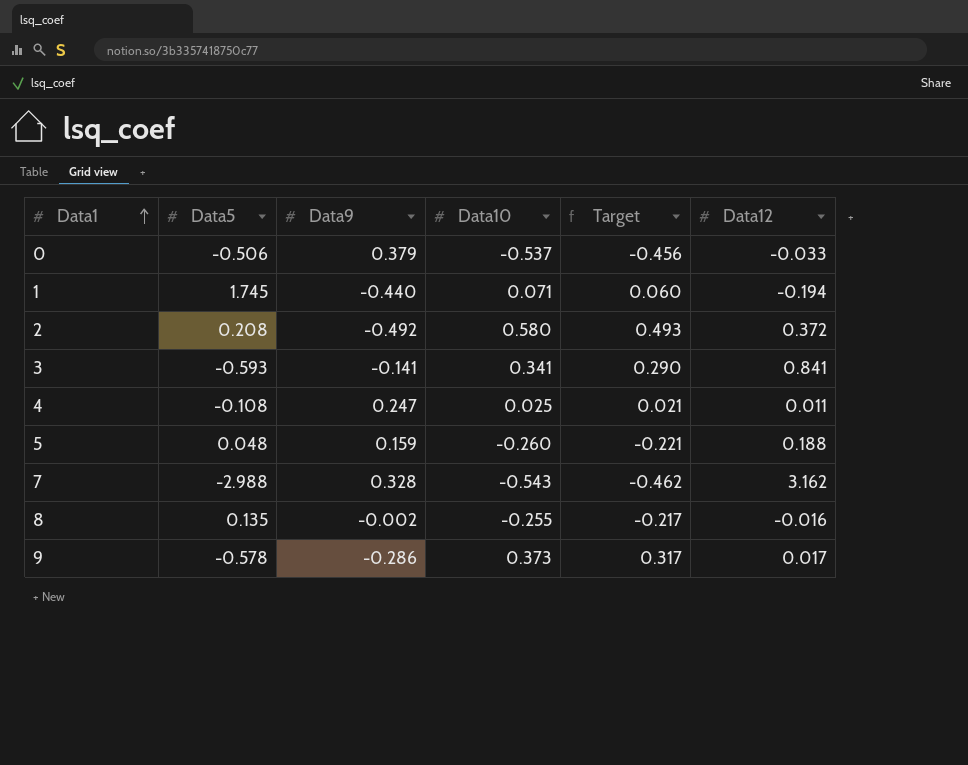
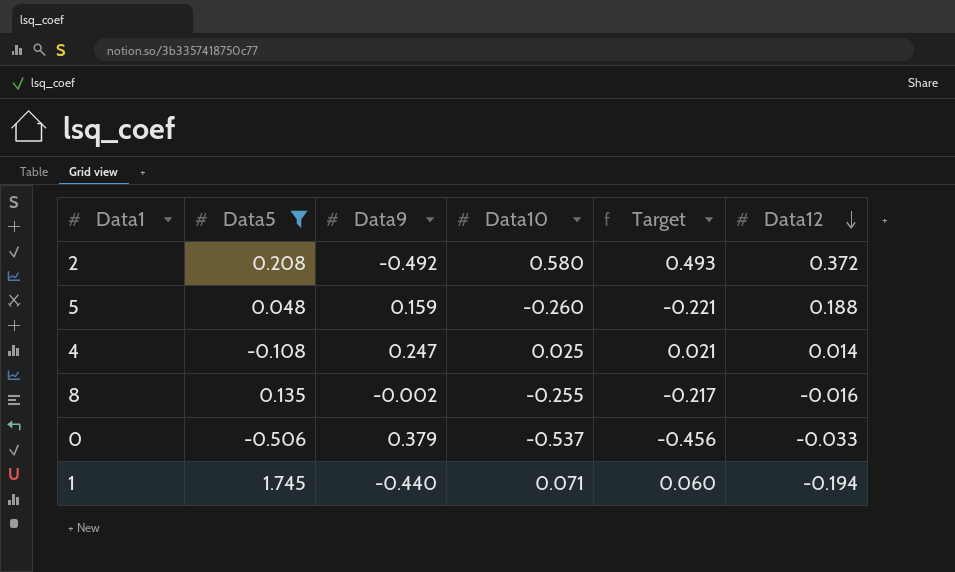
filter: none -> Data5 >= -0.506
row order: Data1 ascending -> Data12 descending
4 | Data12: 0.011 -> 0.014

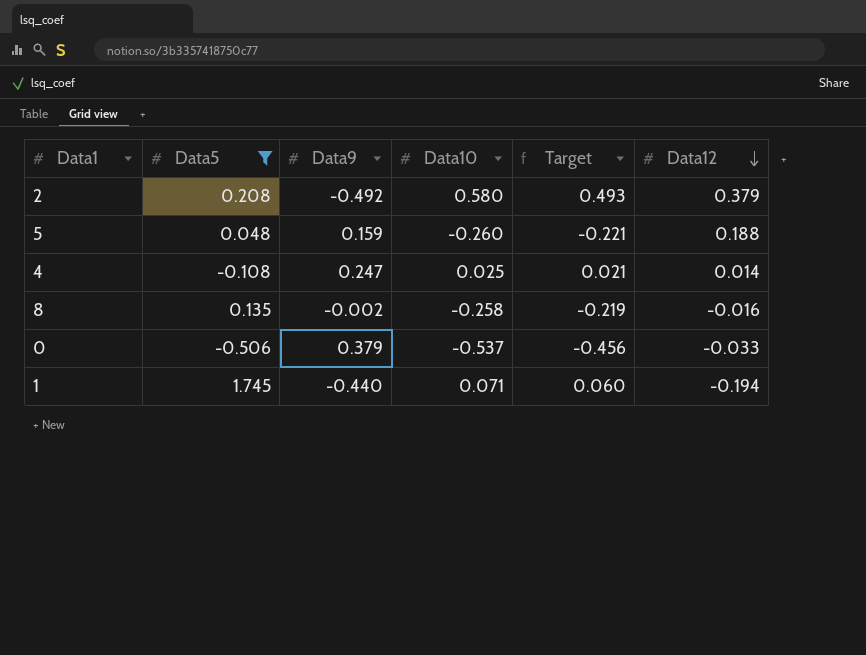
2 | Data12: 0.372 -> 0.379
8 | Data10: -0.255 -> -0.258
8 | Target: -0.217 -> -0.219

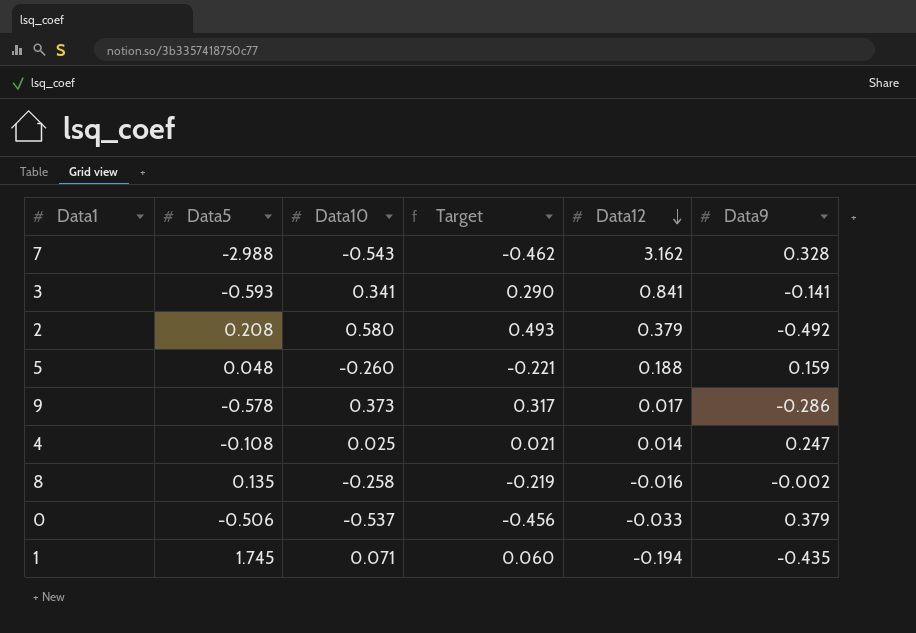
filter: Data5 >= -0.506 -> none
column Data9 | position: 3 -> 6
1 | Data9: -0.440 -> -0.435

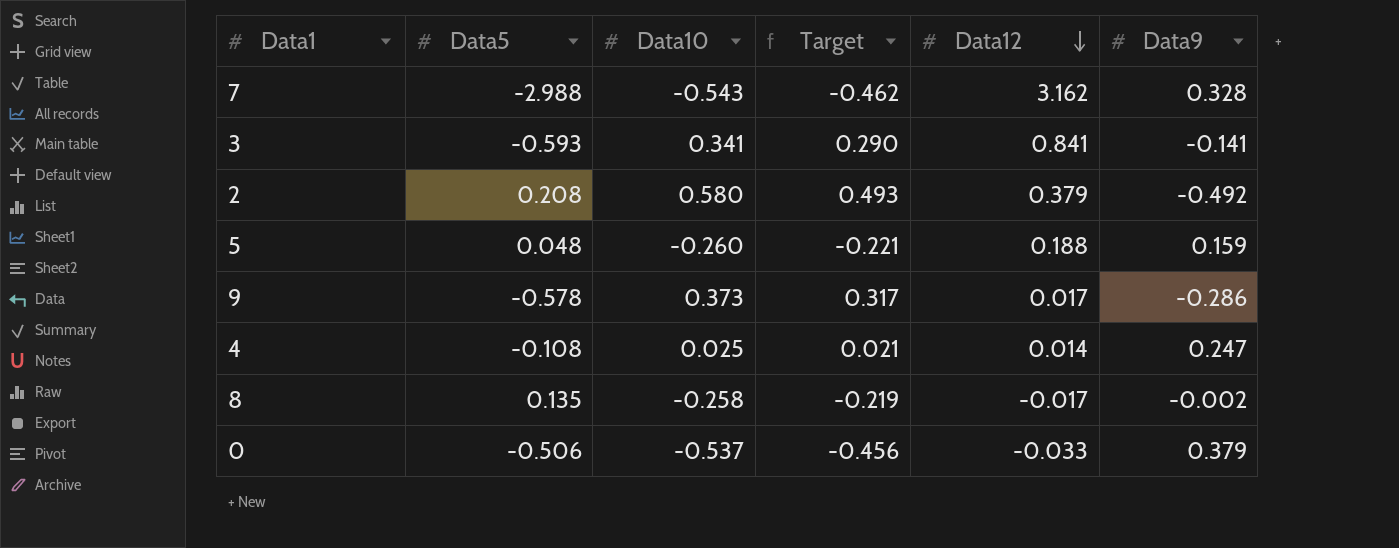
row 1: 1.745 | 0.071 | 0.060 | -0.194 | -0.435 -> none
8 | Data12: -0.016 -> -0.017

